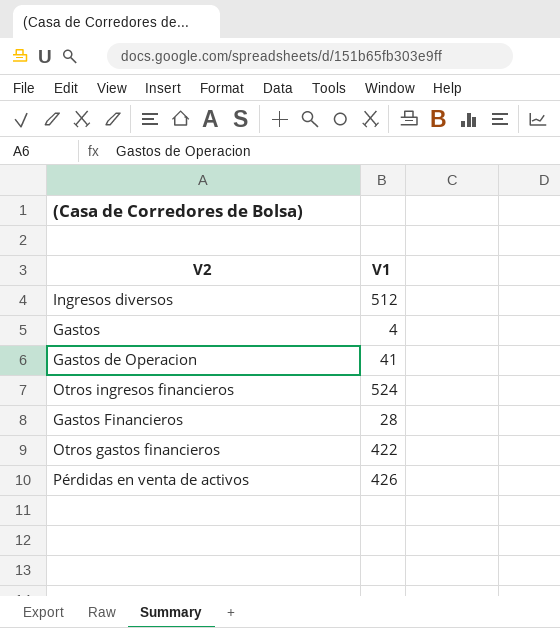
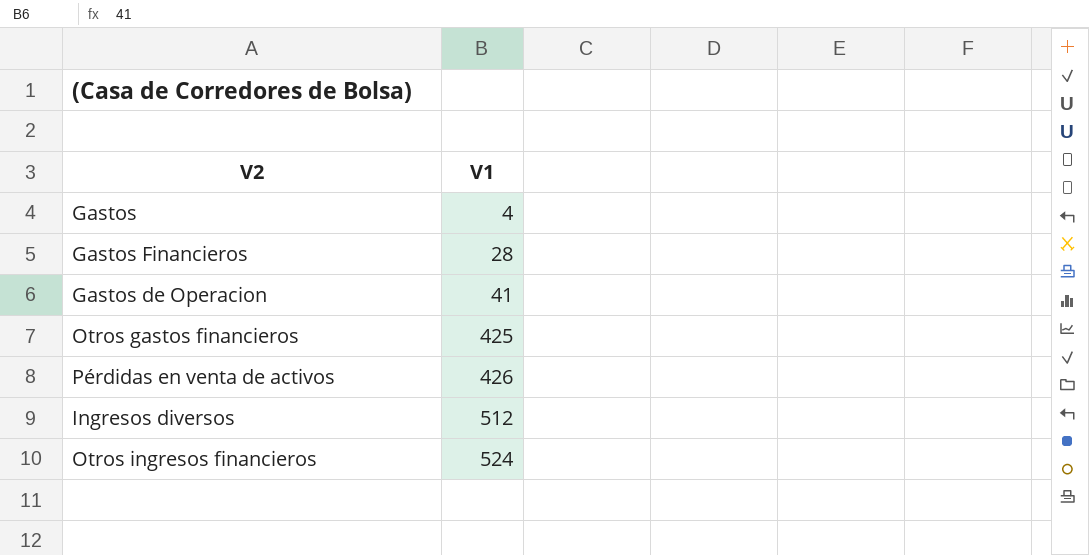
row order: none -> V1 ascending
Otros gastos financieros | V1: 422 -> 425

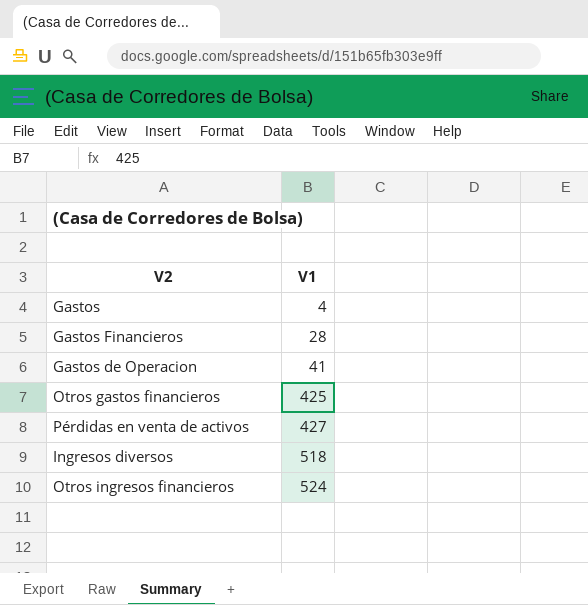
Pérdidas en venta de activos | V1: 426 -> 427
Ingresos diversos | V1: 512 -> 518

